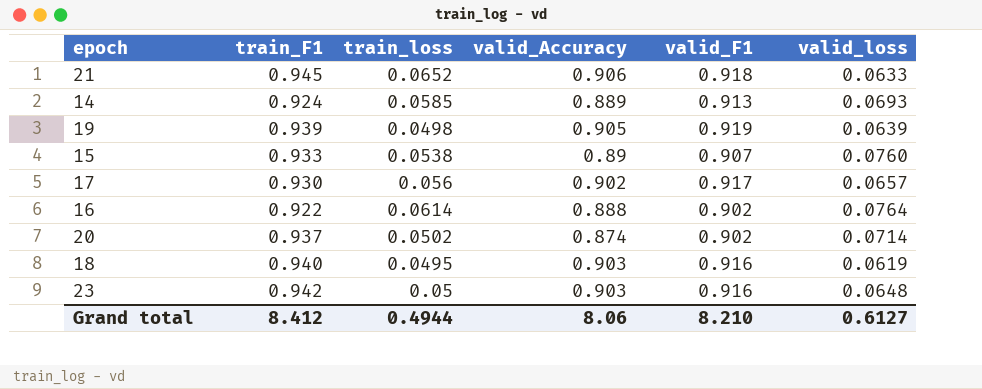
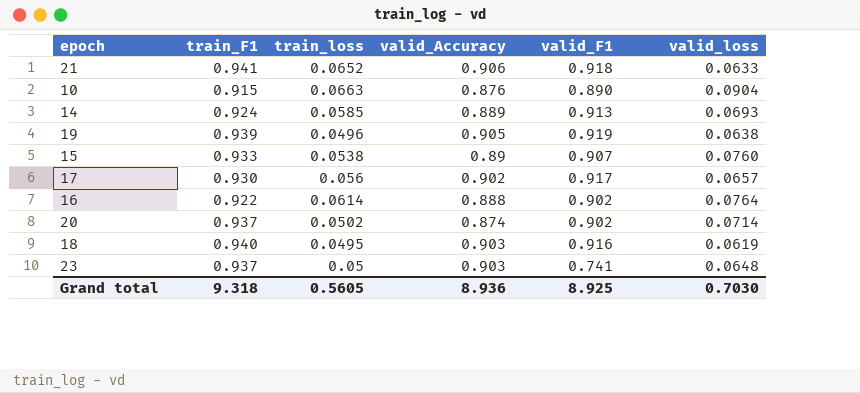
21 | train_F1: 0.945 -> 0.941
row 10: none -> 0.915 | 0.0663 | 0.876 | 0.890 | 0.0904
19 | train_loss: 0.0498 -> 0.0496
19 | valid_loss: 0.0639 -> 0.0638
23 | train_F1: 0.942 -> 0.937
23 | valid_F1: 0.916 -> 0.741
Grand total | train_F1: 8.412 -> 9.318
Grand total | train_loss: 0.4944 -> 0.5605
Grand total | valid_Accuracy: 8.06 -> 8.936
Grand total | valid_F1: 8.210 -> 8.925
Grand total | valid_loss: 0.6127 -> 0.7030

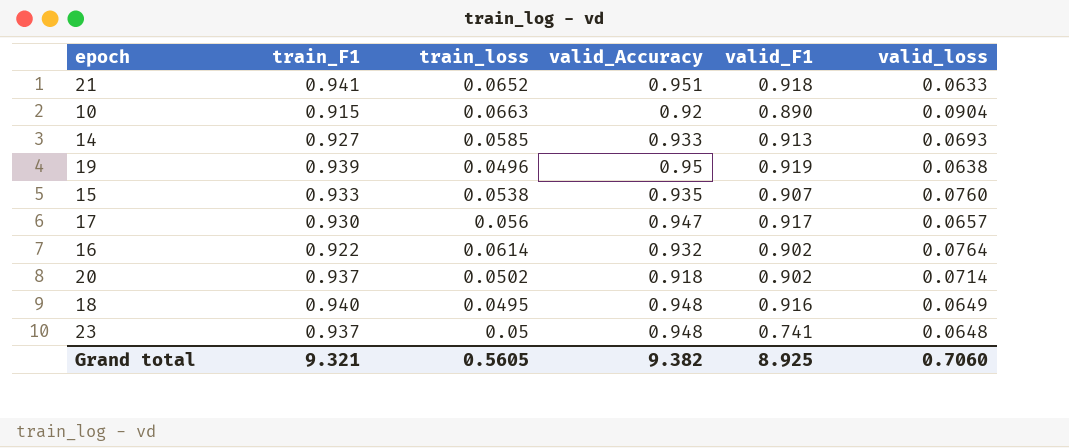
21 | valid_Accuracy: 0.906 -> 0.951
10 | valid_Accuracy: 0.876 -> 0.92
14 | train_F1: 0.924 -> 0.927
14 | valid_Accuracy: 0.889 -> 0.933
19 | valid_Accuracy: 0.905 -> 0.95
15 | valid_Accuracy: 0.89 -> 0.935
17 | valid_Accuracy: 0.902 -> 0.947
16 | valid_Accuracy: 0.888 -> 0.932
20 | valid_Accuracy: 0.874 -> 0.918
18 | valid_Accuracy: 0.903 -> 0.948
18 | valid_loss: 0.0619 -> 0.0649
23 | valid_Accuracy: 0.903 -> 0.948
Grand total | train_F1: 9.318 -> 9.321
Grand total | valid_Accuracy: 8.936 -> 9.382
Grand total | valid_loss: 0.7030 -> 0.7060

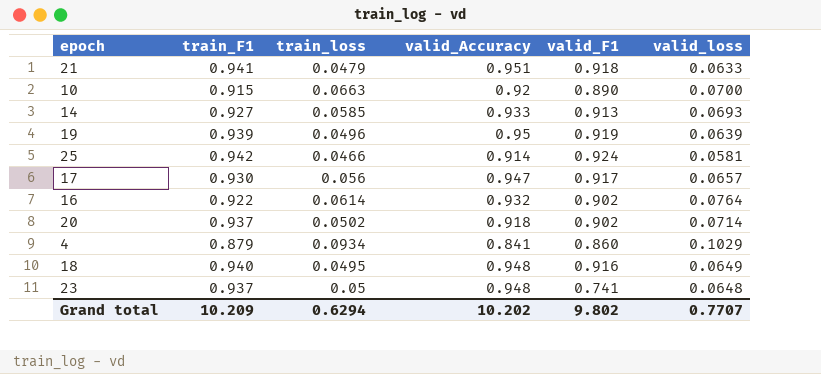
row 15: 0.933 | 0.0538 | 0.935 | 0.907 | 0.0760 -> none
21 | train_loss: 0.0652 -> 0.0479
10 | valid_loss: 0.0904 -> 0.0700
19 | valid_loss: 0.0638 -> 0.0639
row 25: none -> 0.942 | 0.0466 | 0.914 | 0.924 | 0.0581
row 4: none -> 0.879 | 0.0934 | 0.841 | 0.860 | 0.1029
Grand total | train_F1: 9.321 -> 10.209
Grand total | train_loss: 0.5605 -> 0.6294
Grand total | valid_Accuracy: 9.382 -> 10.202
Grand total | valid_F1: 8.925 -> 9.802
Grand total | valid_loss: 0.7060 -> 0.7707

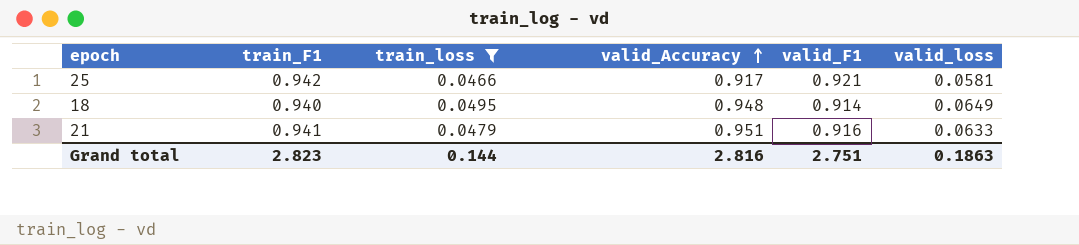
filter: none -> train_loss <= 0.0495
row order: none -> valid_Accuracy ascending
25 | valid_Accuracy: 0.914 -> 0.917
25 | valid_F1: 0.924 -> 0.921
18 | valid_F1: 0.916 -> 0.914
21 | valid_F1: 0.918 -> 0.916
Grand total | train_F1: 10.209 -> 2.823
Grand total | train_loss: 0.6294 -> 0.144
Grand total | valid_Accuracy: 10.202 -> 2.816
Grand total | valid_F1: 9.802 -> 2.751
Grand total | valid_loss: 0.7707 -> 0.1863

